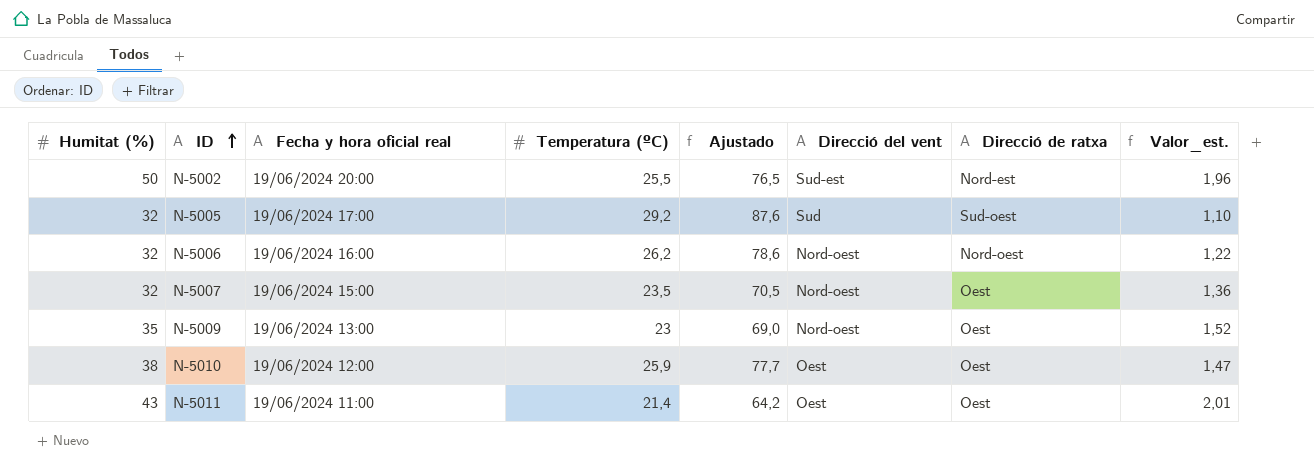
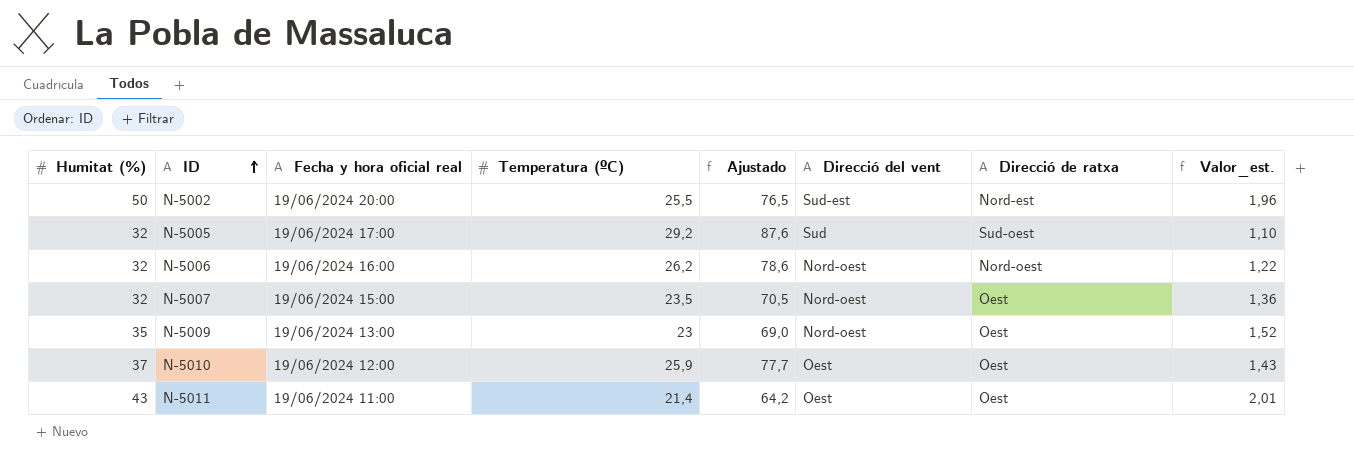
N-5010 | Humitat (%): 38 -> 37
N-5010 | Valor_est.: 1,47 -> 1,43

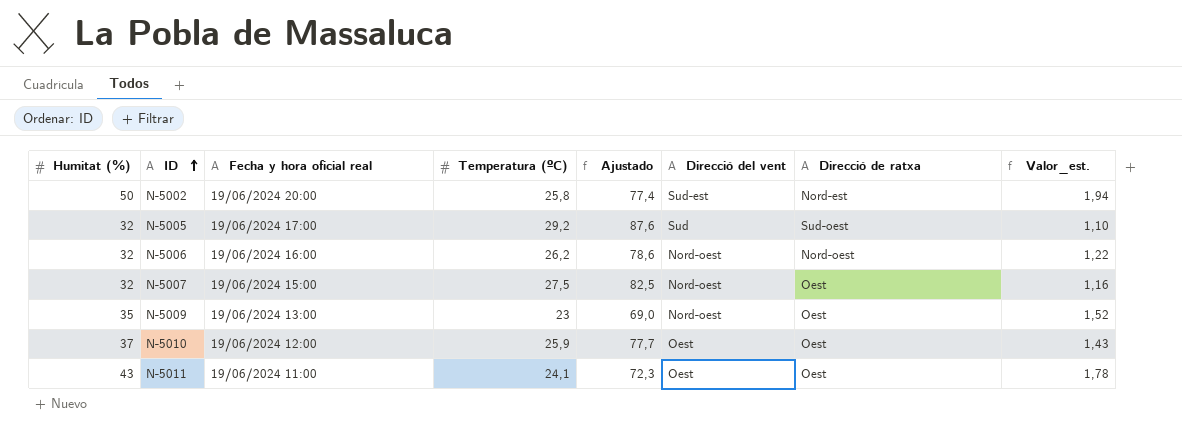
N-5002 | Temperatura (ºC): 25,5 -> 25,8
N-5002 | Ajustado: 76,5 -> 77,4
N-5002 | Valor_est.: 1,96 -> 1,94
N-5007 | Temperatura (ºC): 23,5 -> 27,5
N-5007 | Ajustado: 70,5 -> 82,5
N-5007 | Valor_est.: 1,36 -> 1,16
N-5011 | Temperatura (ºC): 21,4 -> 24,1
N-5011 | Ajustado: 64,2 -> 72,3
N-5011 | Valor_est.: 2,01 -> 1,78

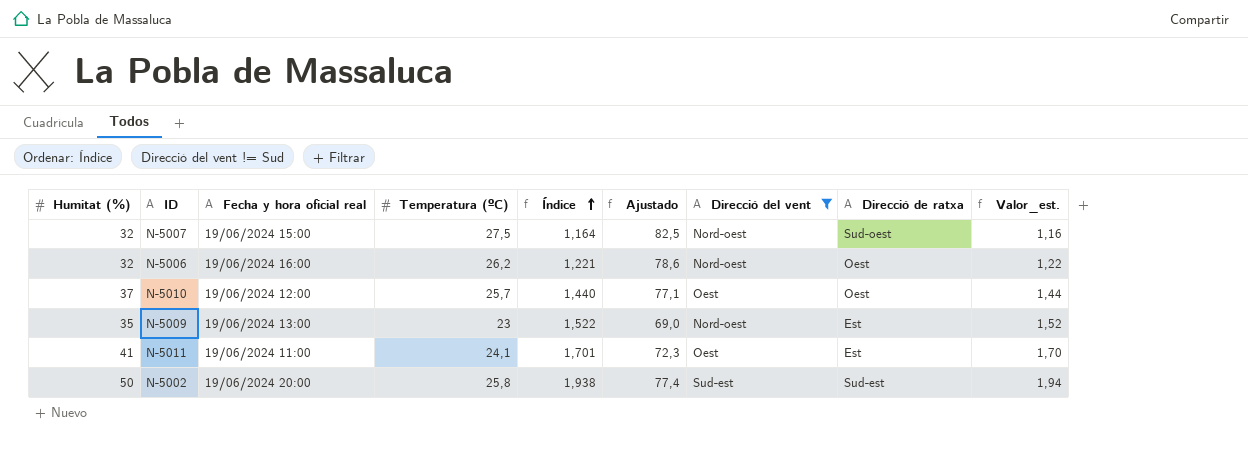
filter: none -> Direcció del vent != Sud
row order: ID ascending -> Índice ascending
column Índice | formula: none -> [Humitat (%)] / [Temperatura (ºC)]
N-5007 | Direcció de ratxa: Oest -> Sud-oest
N-5006 | Direcció de ratxa: Nord-oest -> Oest
N-5010 | Temperatura (ºC): 25,9 -> 25,7
N-5010 | Ajustado: 77,7 -> 77,1
N-5010 | Valor_est.: 1,43 -> 1,44
N-5009 | Direcció de ratxa: Oest -> Est
N-5011 | Humitat (%): 43 -> 41
N-5011 | Direcció de ratxa: Oest -> Est
N-5011 | Valor_est.: 1,78 -> 1,70
N-5002 | Direcció de ratxa: Nord-est -> Sud-est

